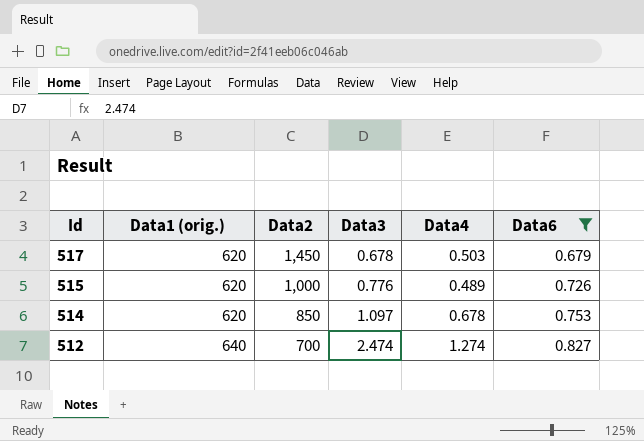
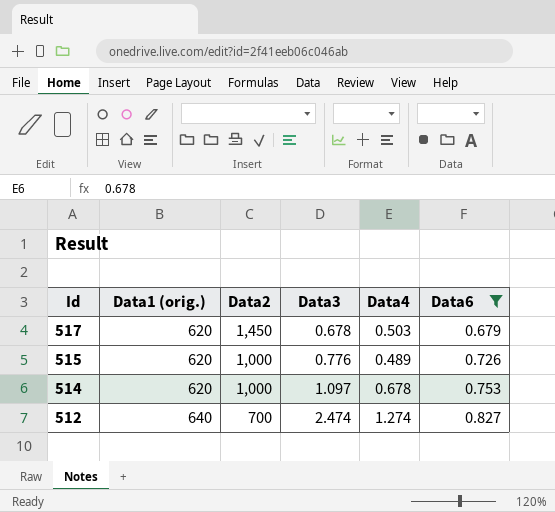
514 | Data2: 850 -> 1,000

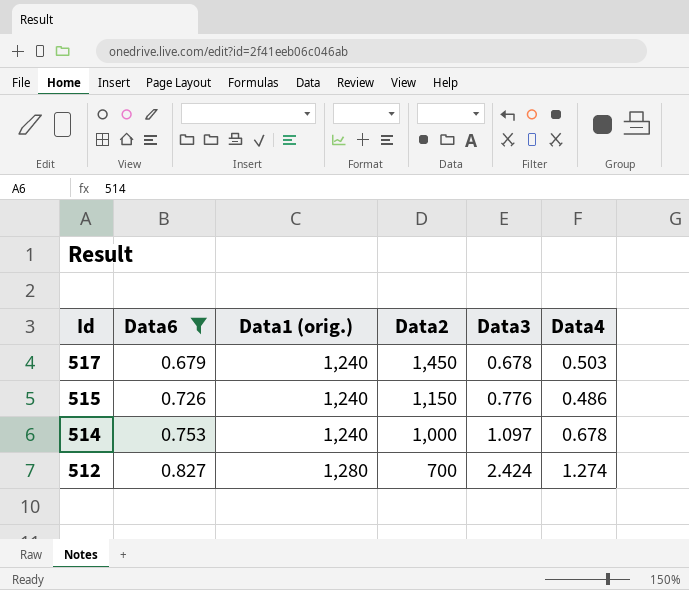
column Data6 | position: 6 -> 2
517 | Data1 (orig.): 620 -> 1,240
515 | Data1 (orig.): 620 -> 1,240
515 | Data2: 1,000 -> 1,150
515 | Data4: 0.489 -> 0.486
514 | Data1 (orig.): 620 -> 1,240
512 | Data1 (orig.): 640 -> 1,280
512 | Data3: 2.474 -> 2.424

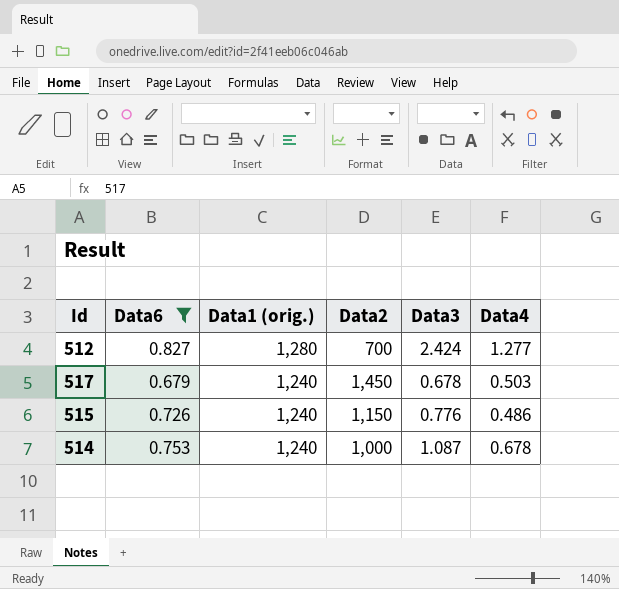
row order: Id descending -> Data1 (orig.) descending
512 | Data4: 1.274 -> 1.277
514 | Data3: 1.097 -> 1.087

